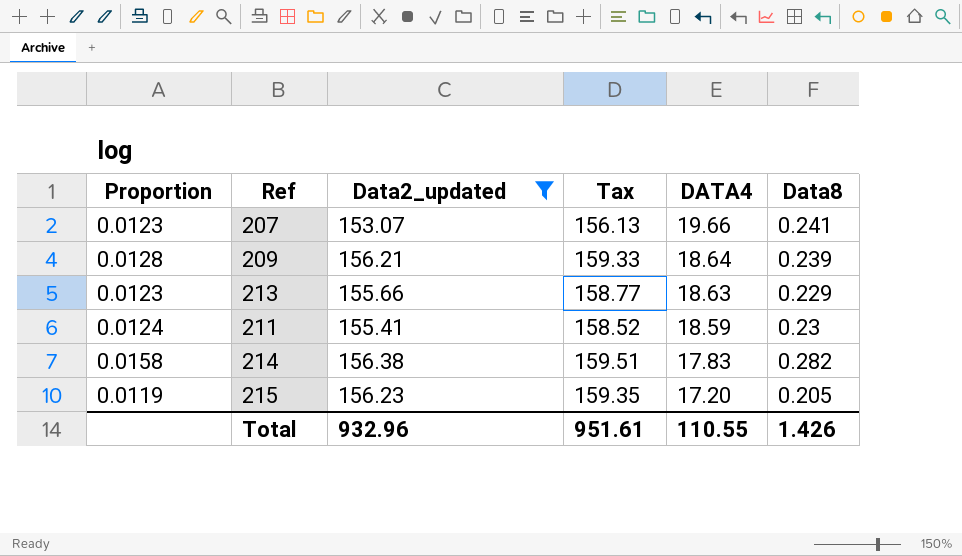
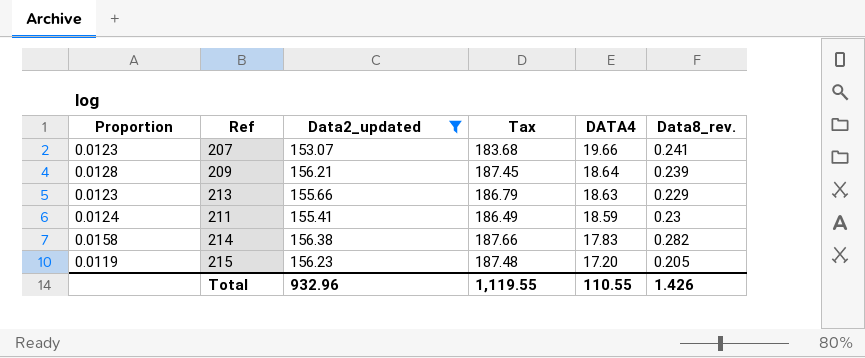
column Tax | formula: [Data2_updated] * 1.02 -> [Data2_updated] * 1.2
column name: Data8 -> Data8_rev.
Total | Tax: 951.61 -> 1,119.55

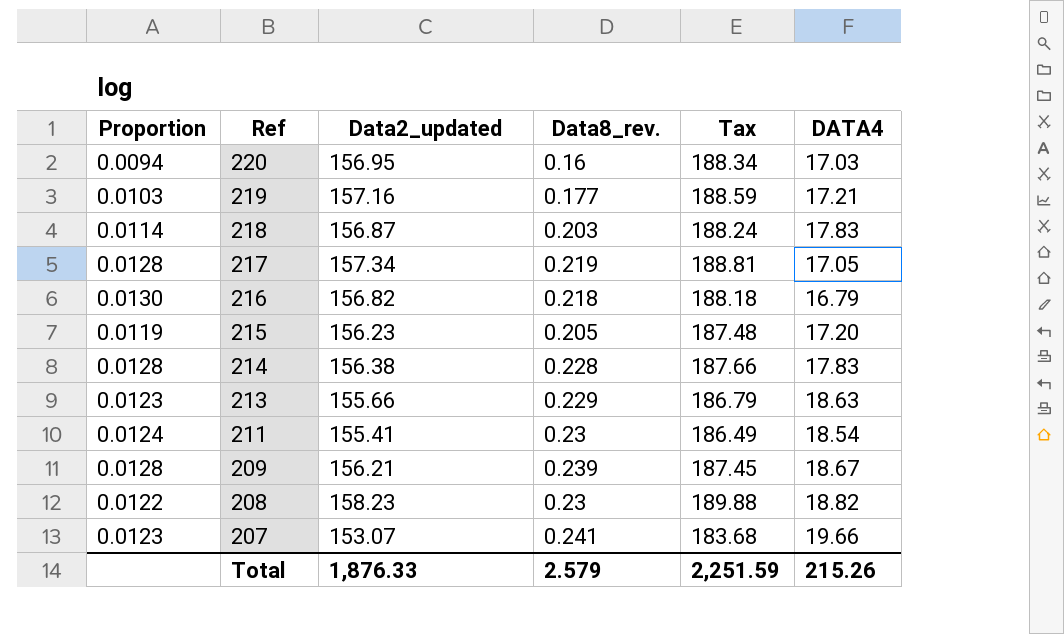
filter: Data2_updated <= 156.38 -> none
row order: DATA4 descending -> Ref descending
column Data8_rev. | position: 6 -> 4
214 | Proportion: 0.0158 -> 0.0128
214 | Data8_rev.: 0.282 -> 0.228
211 | DATA4: 18.59 -> 18.54
209 | DATA4: 18.64 -> 18.67
Total | Data2_updated: 932.96 -> 1,876.33
Total | Data8_rev.: 1.426 -> 2.579
Total | Tax: 1,119.55 -> 2,251.59
Total | DATA4: 110.55 -> 215.26

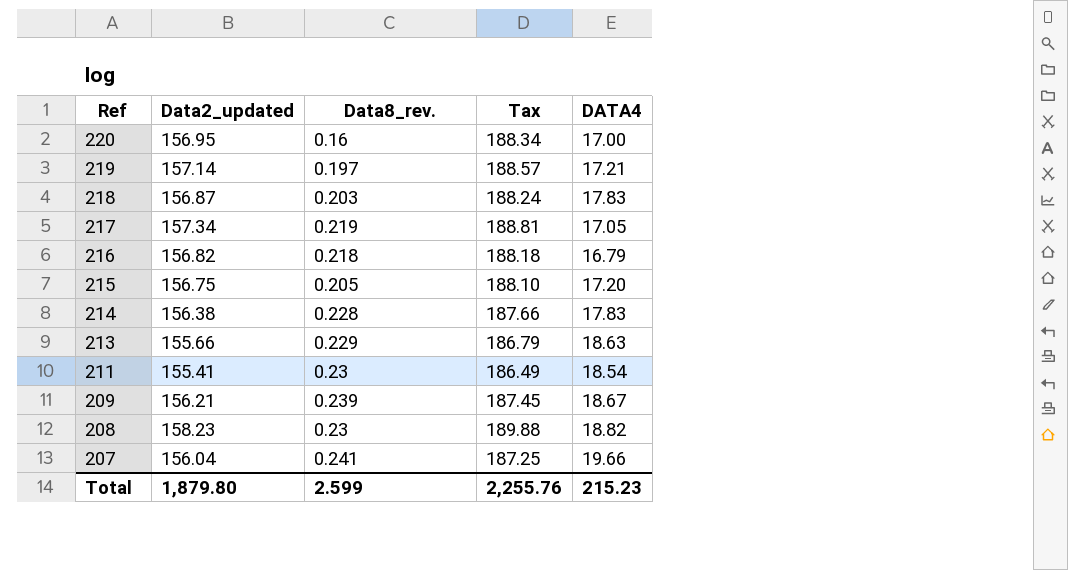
column Proportion | formula: [Data8_rev.] / [DATA4] -> none
220 | DATA4: 17.03 -> 17.00
219 | Data2_updated: 157.16 -> 157.14
219 | Data8_rev.: 0.177 -> 0.197
219 | Tax: 188.59 -> 188.57
215 | Data2_updated: 156.23 -> 156.75
215 | Tax: 187.48 -> 188.10
207 | Data2_updated: 153.07 -> 156.04
207 | Tax: 183.68 -> 187.25
Total | Data2_updated: 1,876.33 -> 1,879.80
Total | Data8_rev.: 2.579 -> 2.599
Total | Tax: 2,251.59 -> 2,255.76
Total | DATA4: 215.26 -> 215.23

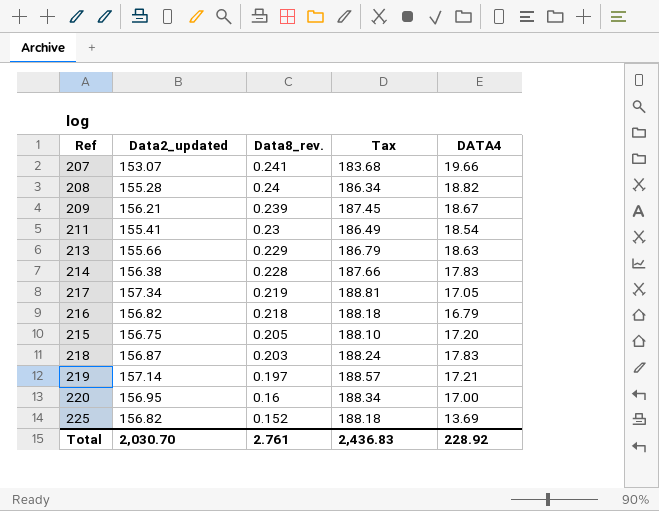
row order: Ref descending -> Data8_rev. descending
207 | Data2_updated: 156.04 -> 153.07
207 | Tax: 187.25 -> 183.68
208 | Data2_updated: 158.23 -> 155.28
208 | Data8_rev.: 0.23 -> 0.24
208 | Tax: 189.88 -> 186.34
row 225: none -> 156.82 | 0.152 | 188.18 | 13.69
Total | Data2_updated: 1,879.80 -> 2,030.70
Total | Data8_rev.: 2.599 -> 2.761
Total | Tax: 2,255.76 -> 2,436.83
Total | DATA4: 215.23 -> 228.92

